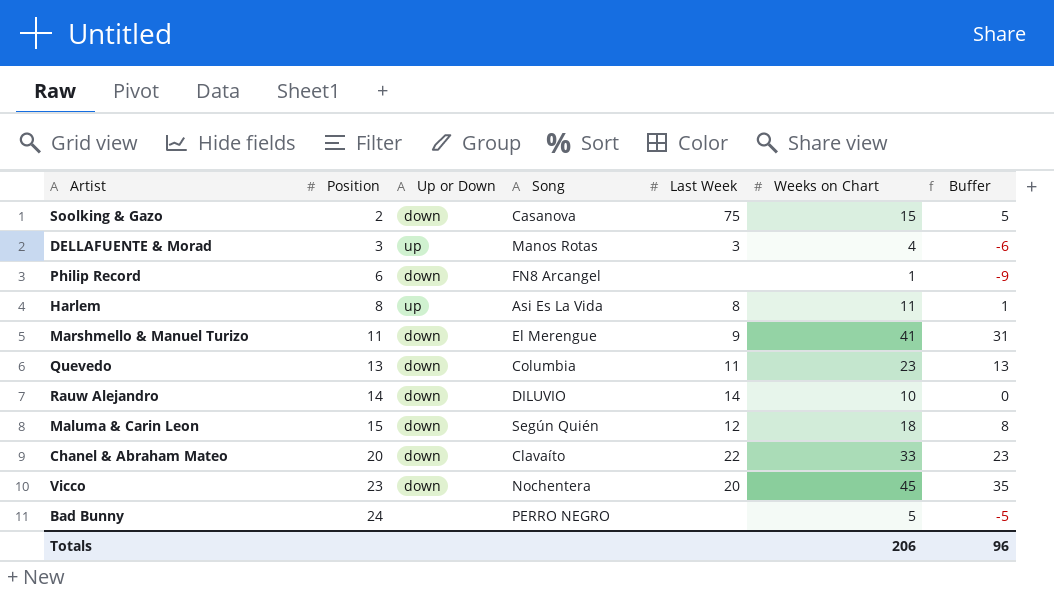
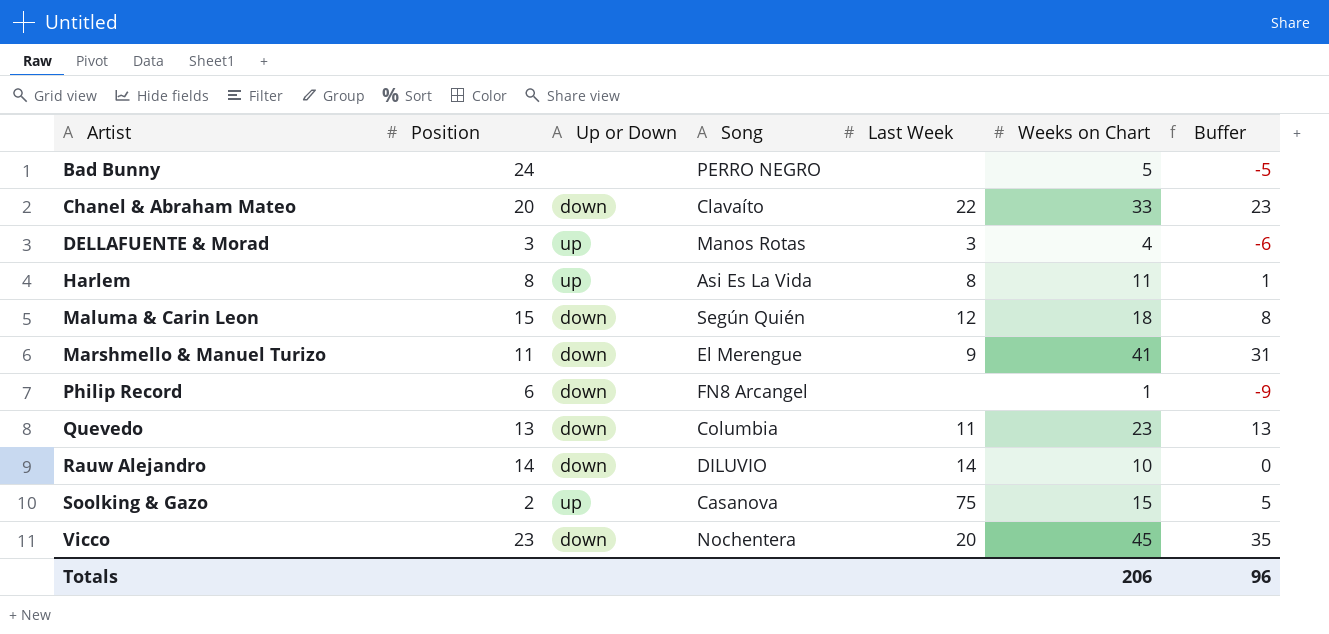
row order: Position ascending -> Artist ascending
Soolking & Gazo | Up or Down: down -> up

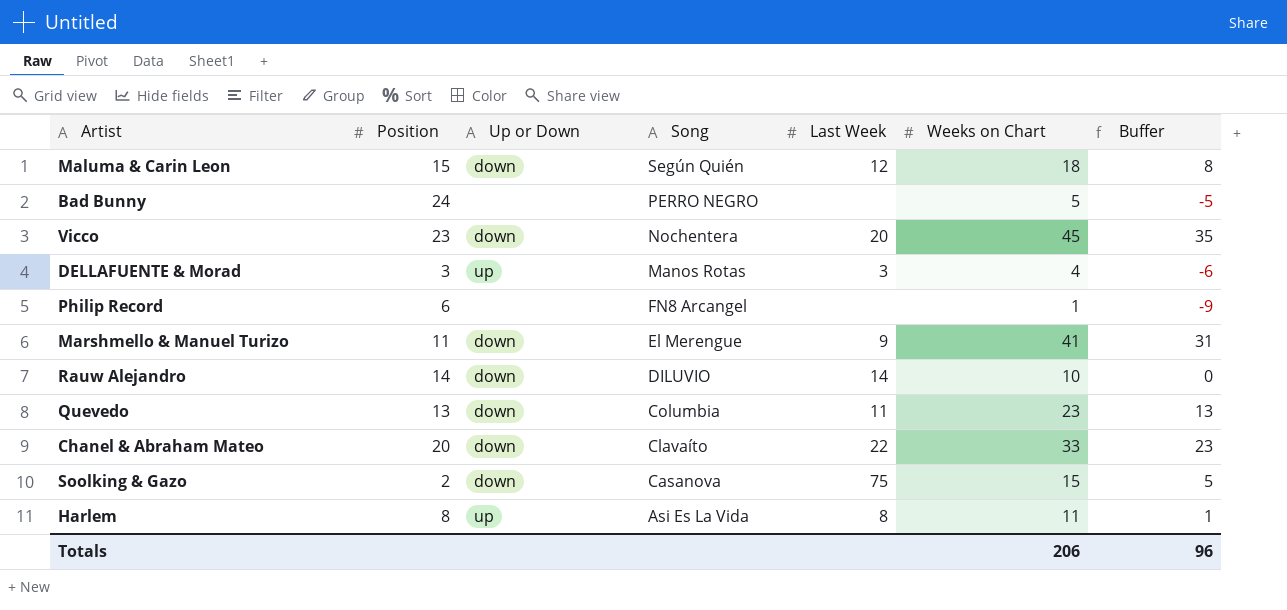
row order: Artist ascending -> Song descending
Philip Record | Up or Down: down -> none
Soolking & Gazo | Up or Down: up -> down

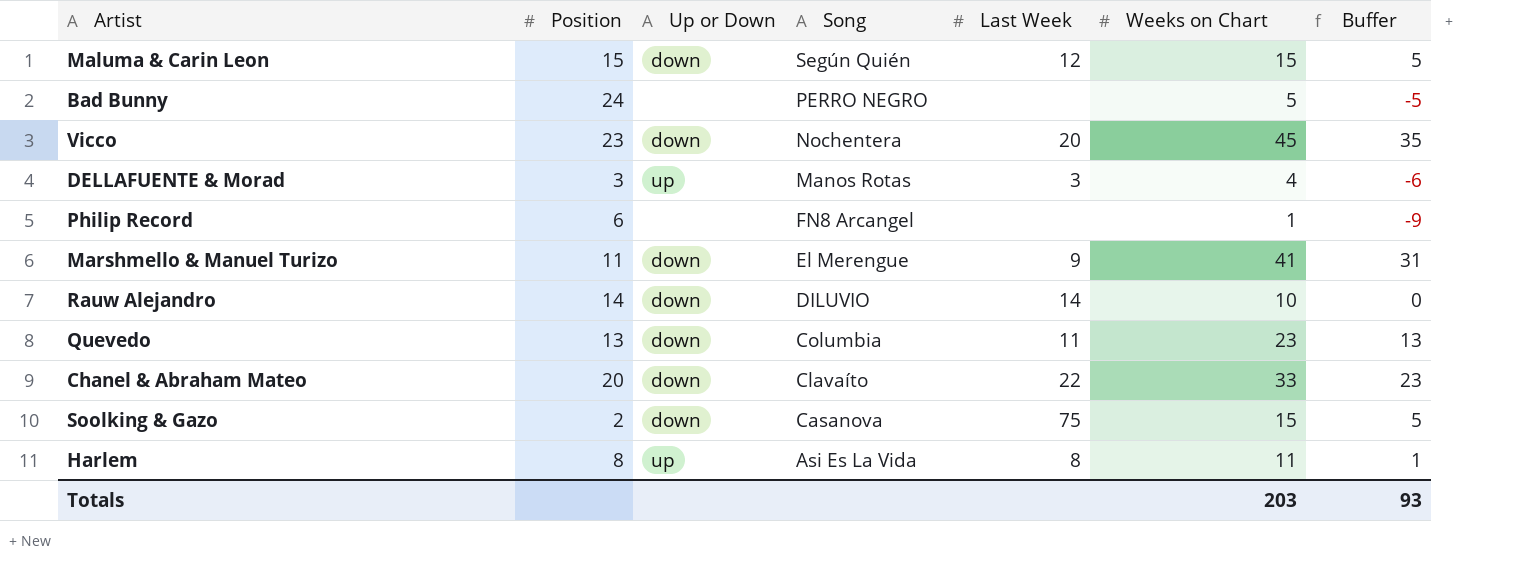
Maluma & Carin Leon | Weeks on Chart: 18 -> 15
Maluma & Carin Leon | Buffer: 8 -> 5
Totals | Weeks on Chart: 206 -> 203
Totals | Buffer: 96 -> 93

